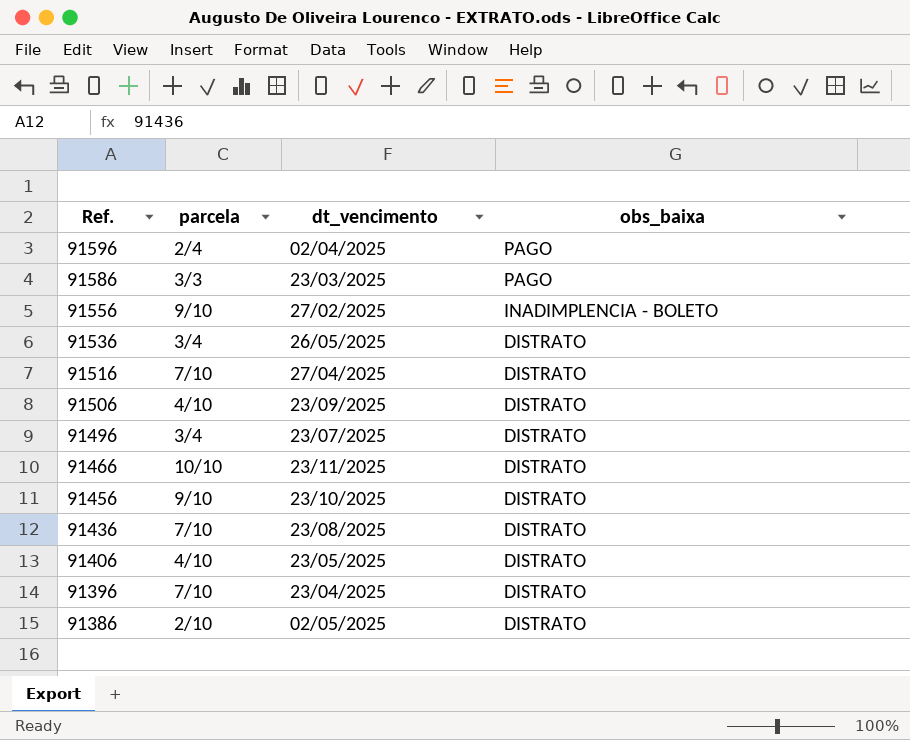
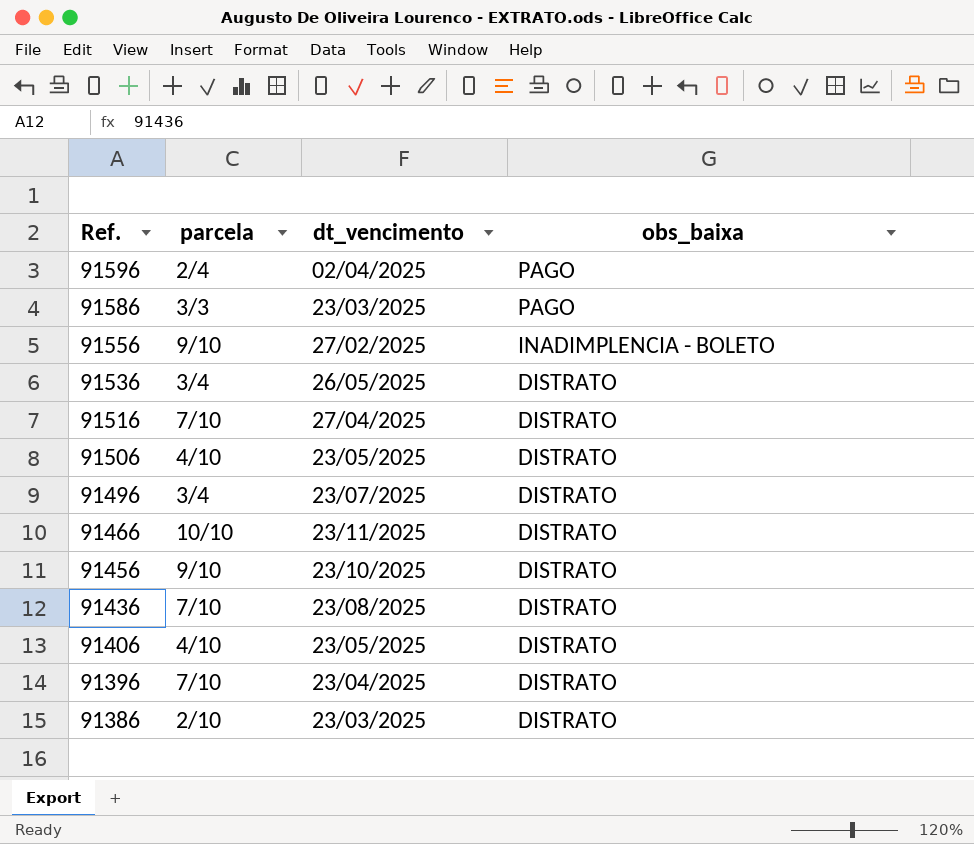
91506 | dt_vencimento: 23/09/2025 -> 23/05/2025
91386 | dt_vencimento: 02/05/2025 -> 23/03/2025

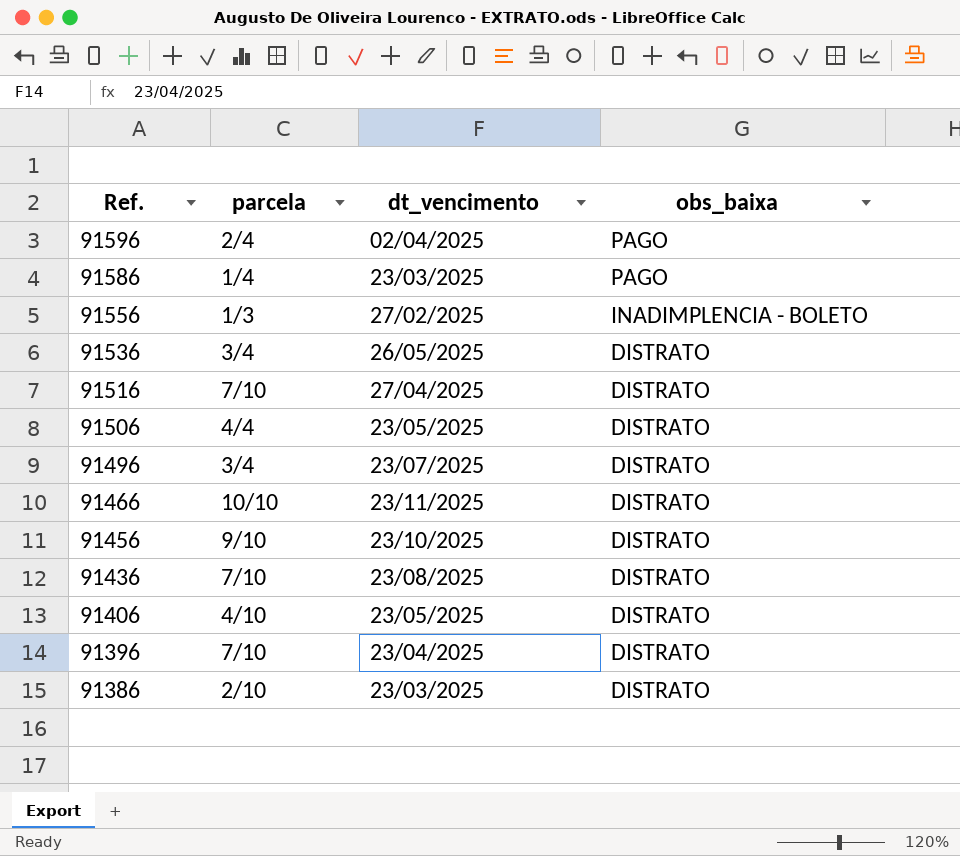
91586 | parcela: 3/3 -> 1/4
91556 | parcela: 9/10 -> 1/3
91506 | parcela: 4/10 -> 4/4

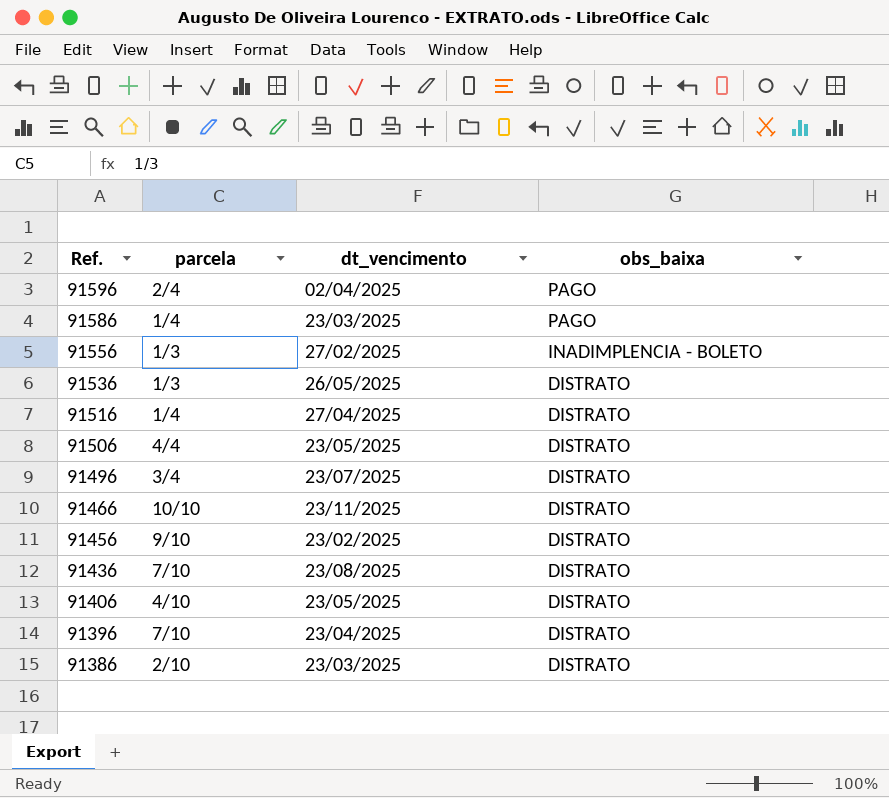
91536 | parcela: 3/4 -> 1/3
91516 | parcela: 7/10 -> 1/4
91456 | dt_vencimento: 23/10/2025 -> 23/02/2025

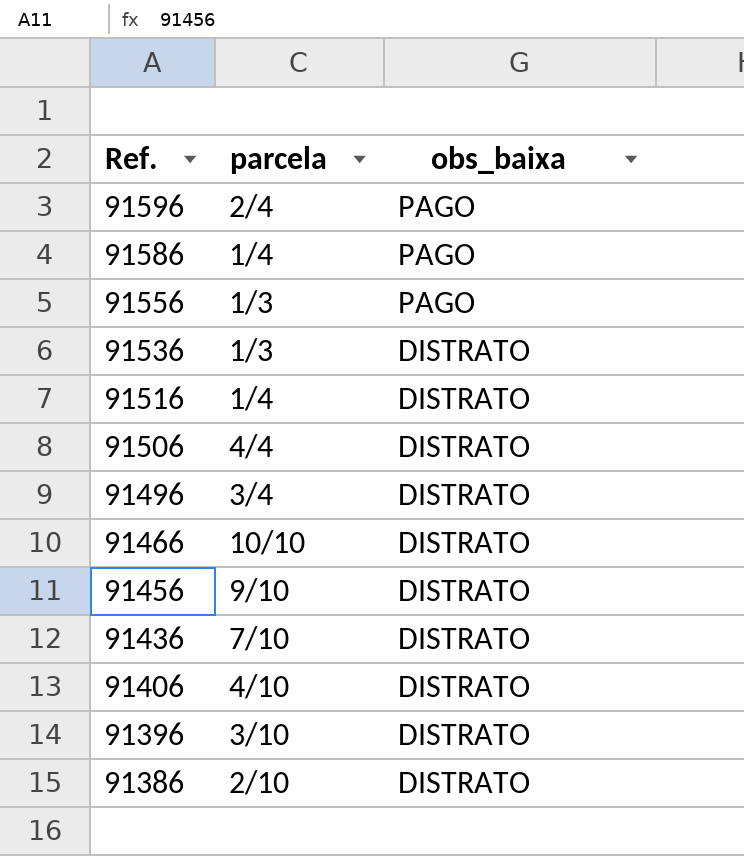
column dt_vencimento | position: 3 -> none
91556 | obs_baixa: INADIMPLENCIA - BOLETO -> PAGO
91396 | parcela: 7/10 -> 3/10

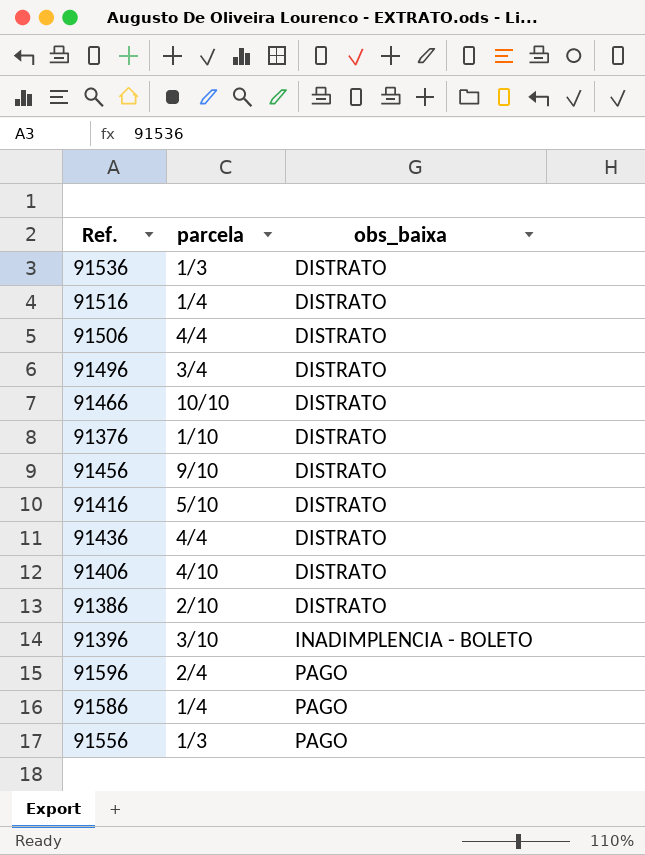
row order: Ref. descending -> obs_baixa ascending
row 91376: none -> 1/10 | DISTRATO
row 91416: none -> 5/10 | DISTRATO
91436 | parcela: 7/10 -> 4/4
91396 | obs_baixa: DISTRATO -> INADIMPLENCIA - BOLETO

